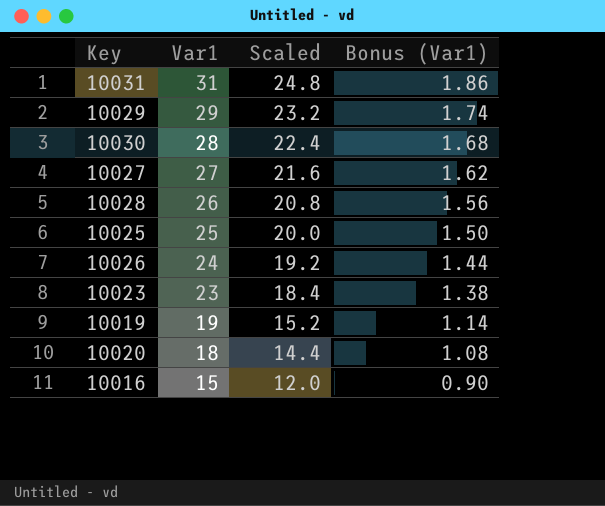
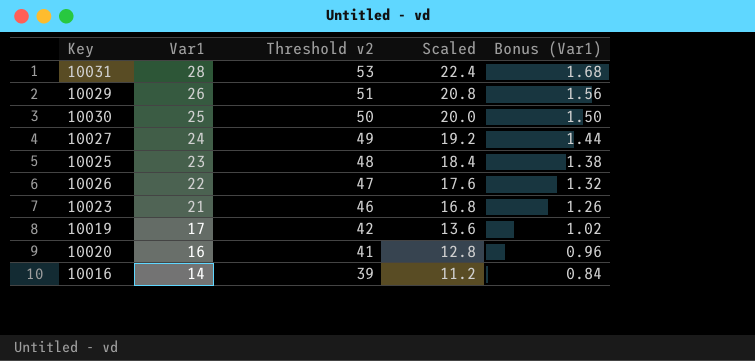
column Threshold v2 | formula: none -> [Var1] + 25
row 10028: 26 | 20.8 | 1.56 -> none
10031 | Var1: 31 -> 28
10031 | Scaled: 24.8 -> 22.4
10031 | Bonus (Var1): 1.86 -> 1.68
10029 | Var1: 29 -> 26
10029 | Scaled: 23.2 -> 20.8
10029 | Bonus (Var1): 1.74 -> 1.56
10030 | Var1: 28 -> 25
10030 | Scaled: 22.4 -> 20.0
10030 | Bonus (Var1): 1.68 -> 1.50
10027 | Var1: 27 -> 24
10027 | Scaled: 21.6 -> 19.2
10027 | Bonus (Var1): 1.62 -> 1.44
10025 | Var1: 25 -> 23
10025 | Scaled: 20.0 -> 18.4
10025 | Bonus (Var1): 1.50 -> 1.38
10026 | Var1: 24 -> 22
10026 | Scaled: 19.2 -> 17.6
10026 | Bonus (Var1): 1.44 -> 1.32
10023 | Var1: 23 -> 21
10023 | Scaled: 18.4 -> 16.8
10023 | Bonus (Var1): 1.38 -> 1.26
10019 | Var1: 19 -> 17
10019 | Scaled: 15.2 -> 13.6
10019 | Bonus (Var1): 1.14 -> 1.02
10020 | Var1: 18 -> 16
10020 | Scaled: 14.4 -> 12.8
10020 | Bonus (Var1): 1.08 -> 0.96
10016 | Var1: 15 -> 14
10016 | Scaled: 12.0 -> 11.2
10016 | Bonus (Var1): 0.90 -> 0.84

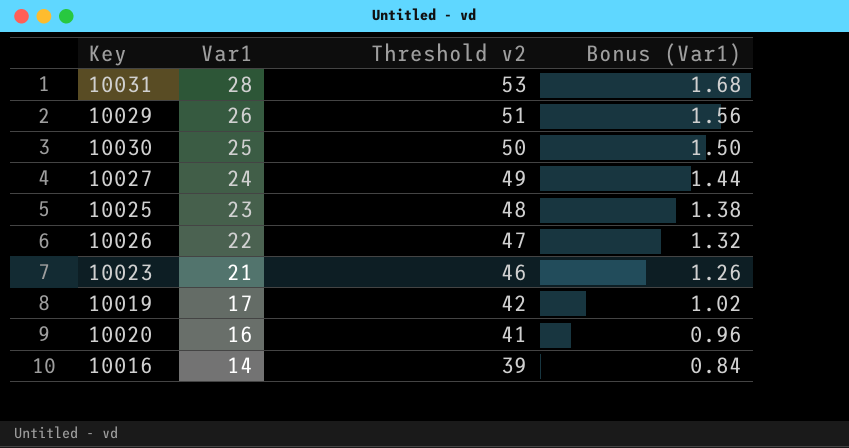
column Scaled | formula: [Var1] * 0.8 -> none

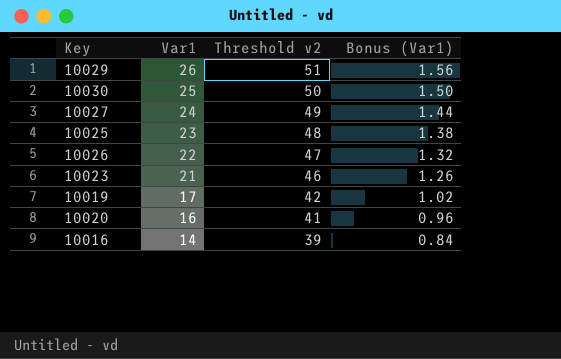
row 10031: 28 | 53 | 1.68 -> none

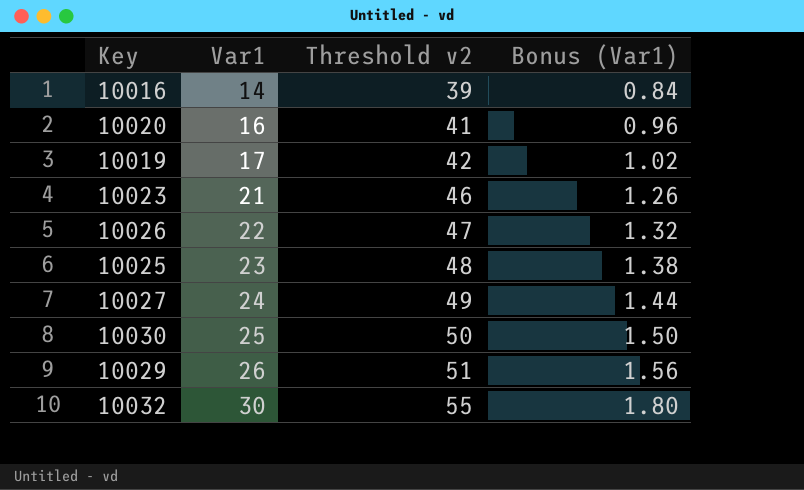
row order: Var1 descending -> Var1 ascending
row 10032: none -> 30 | 55 | 1.80

